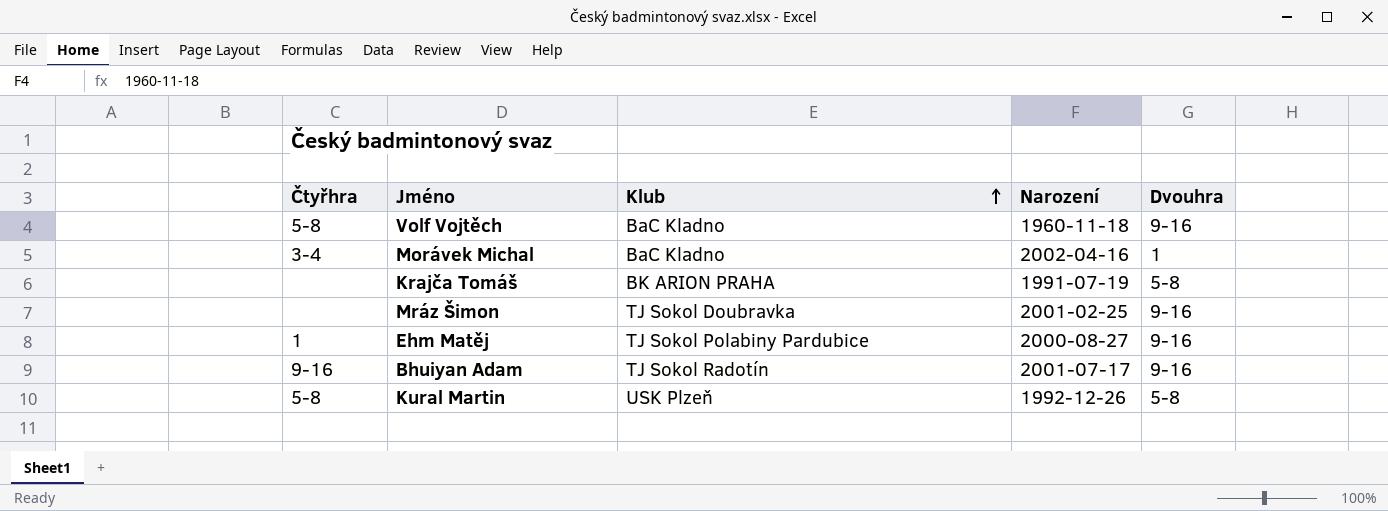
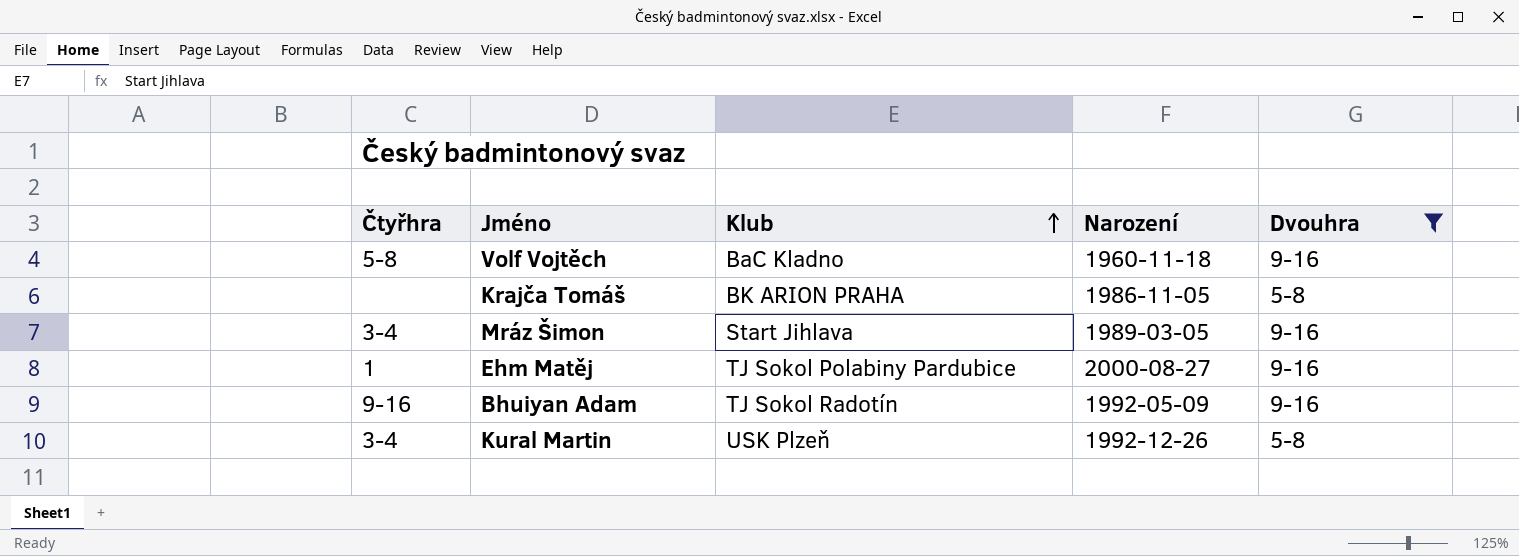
filter: none -> Dvouhra != 1
Krajča Tomáš | Narození: 1991-07-19 -> 1986-11-05
Mráz Šimon | Čtyřhra: none -> 3-4
Mráz Šimon | Klub: TJ Sokol Doubravka -> Start Jihlava
Mráz Šimon | Narození: 2001-02-25 -> 1989-03-05
Bhuiyan Adam | Narození: 2001-07-17 -> 1992-05-09
Kural Martin | Čtyřhra: 5-8 -> 3-4

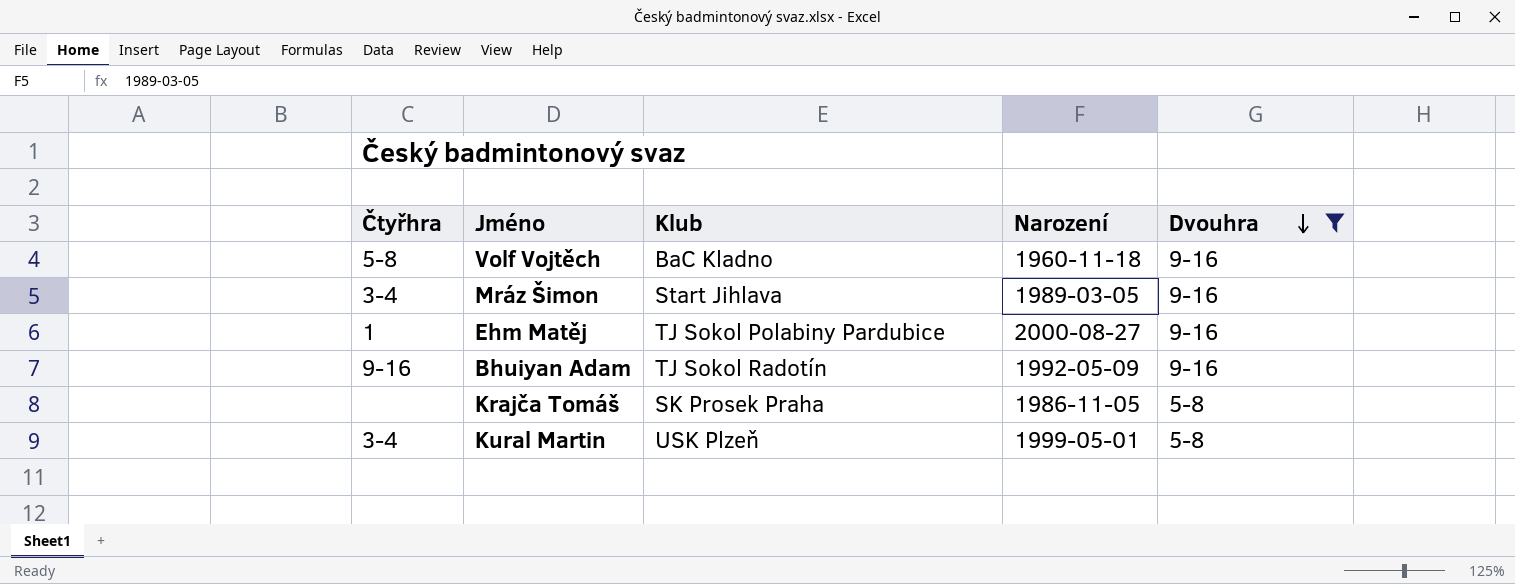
row order: Klub ascending -> Dvouhra descending
Krajča Tomáš | Klub: BK ARION PRAHA -> SK Prosek Praha
Kural Martin | Narození: 1992-12-26 -> 1999-05-01

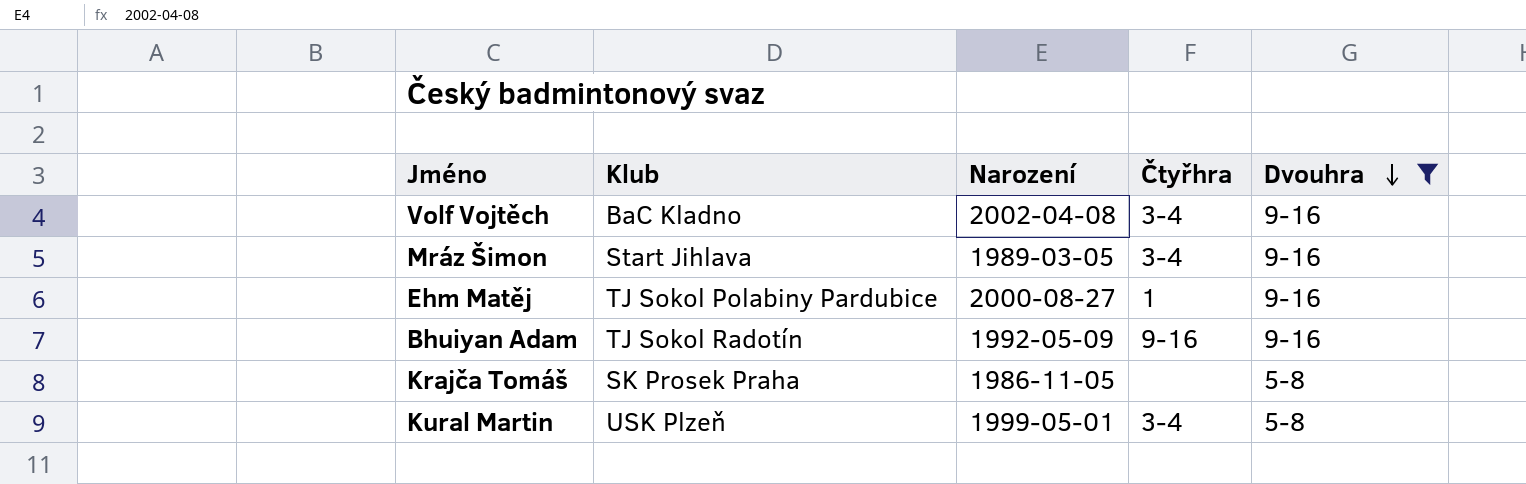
column Čtyřhra | position: 1 -> 4
Volf Vojtěch | Narození: 1960-11-18 -> 2002-04-08
Volf Vojtěch | Čtyřhra: 5-8 -> 3-4

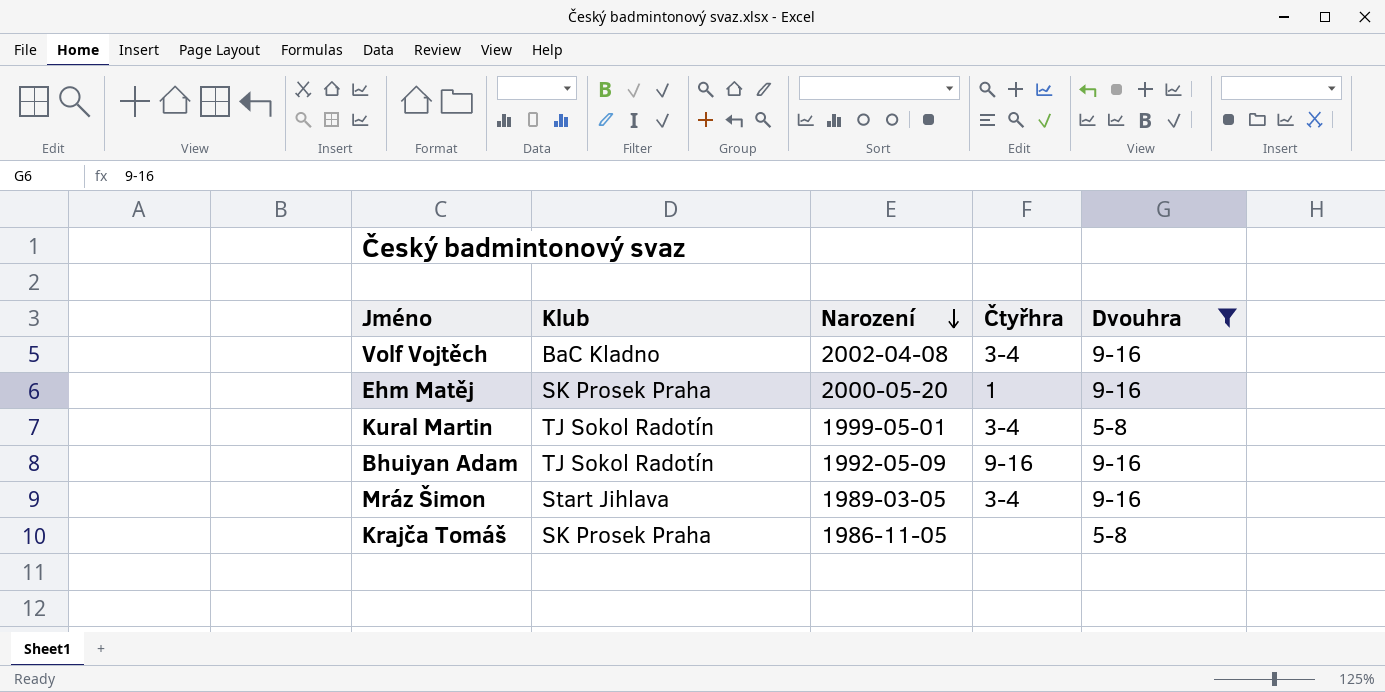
row order: Dvouhra descending -> Narození descending
Ehm Matěj | Klub: TJ Sokol Polabiny Pardubice -> SK Prosek Praha
Ehm Matěj | Narození: 2000-08-27 -> 2000-05-20
Kural Martin | Klub: USK Plzeň -> TJ Sokol Radotín

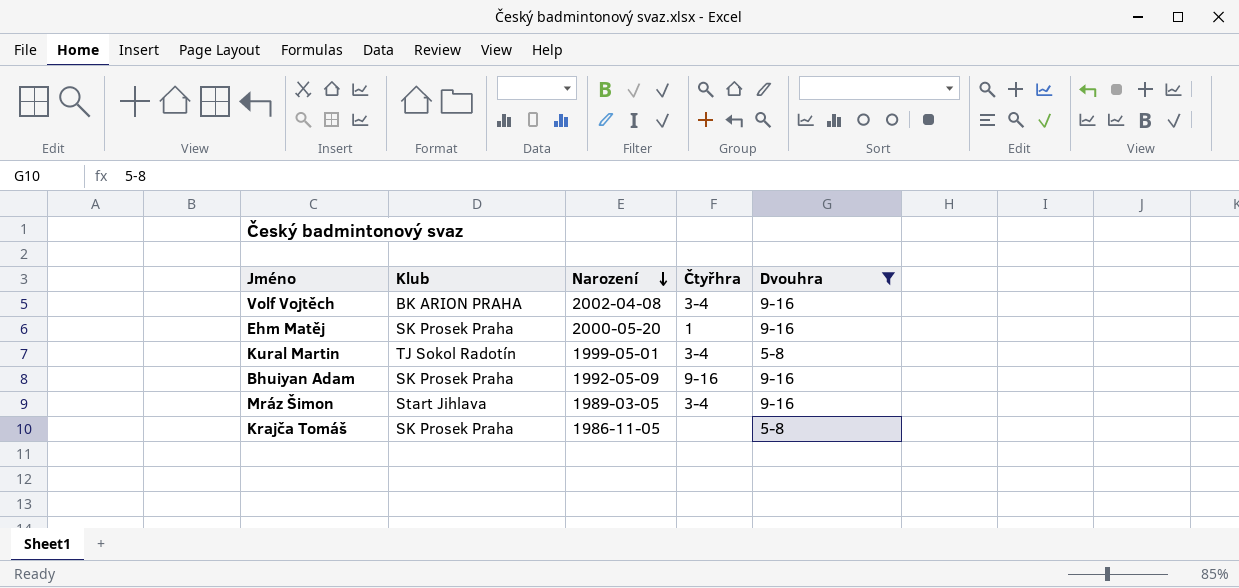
Volf Vojtěch | Klub: BaC Kladno -> BK ARION PRAHA
Bhuiyan Adam | Klub: TJ Sokol Radotín -> SK Prosek Praha

